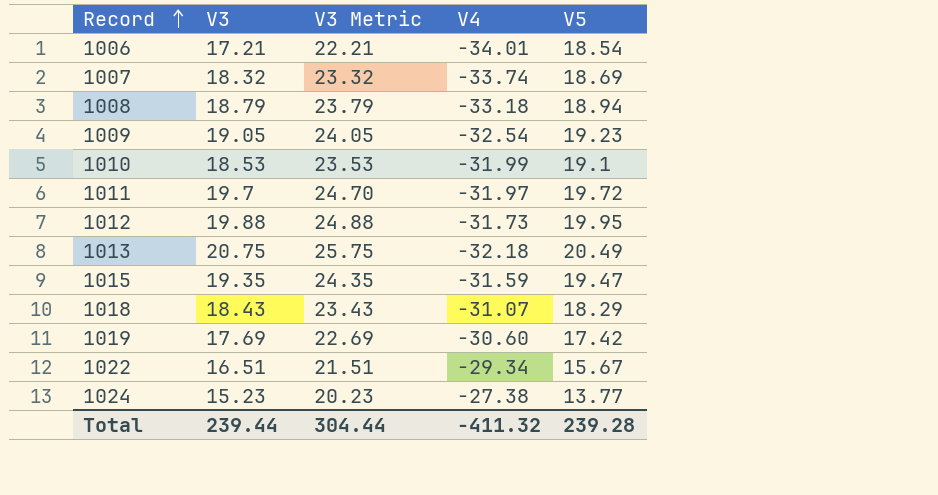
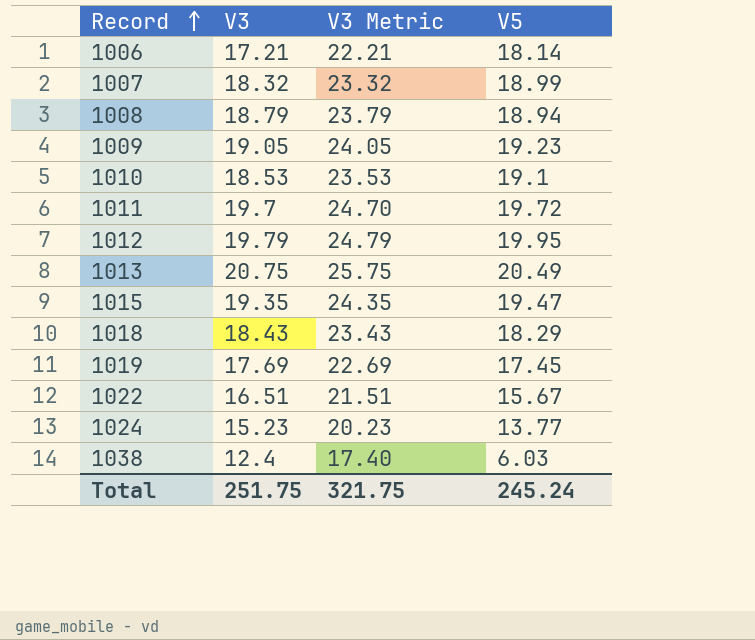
column V4 | position: 4 -> none
1006 | V5: 18.54 -> 18.14
1007 | V5: 18.69 -> 18.99
1012 | V3: 19.88 -> 19.79
1012 | V3 Metric: 24.88 -> 24.79
1019 | V5: 17.42 -> 17.45
row 1038: none -> 12.4 | 17.40 | 6.03
Total | V3: 239.44 -> 251.75
Total | V3 Metric: 304.44 -> 321.75
Total | V5: 239.28 -> 245.24

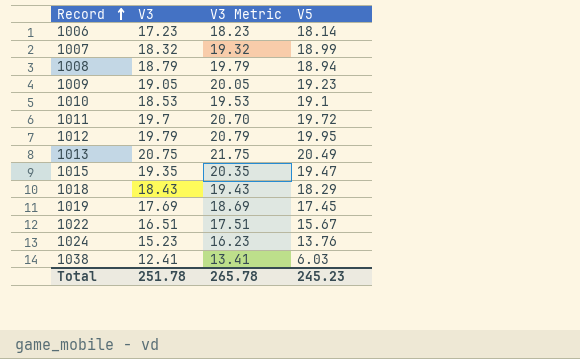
column V3 Metric | formula: [V3] + 5 -> [V3] + 1
1006 | V3: 17.21 -> 17.23
1024 | V5: 13.77 -> 13.76
1038 | V3: 12.4 -> 12.41
Total | V3: 251.75 -> 251.78
Total | V3 Metric: 321.75 -> 265.78
Total | V5: 245.24 -> 245.23

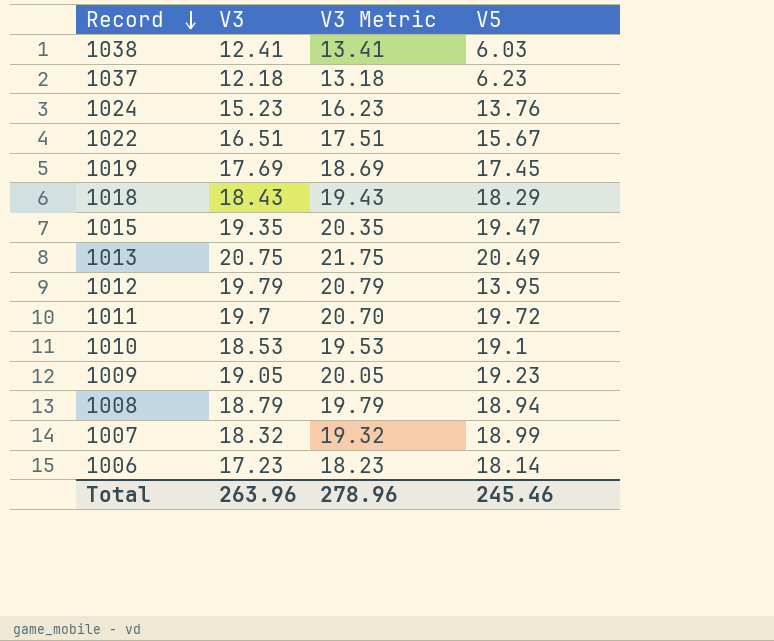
row order: Record ascending -> Record descending
row 1037: none -> 12.18 | 13.18 | 6.23
1012 | V5: 19.95 -> 13.95
Total | V3: 251.78 -> 263.96
Total | V3 Metric: 265.78 -> 278.96
Total | V5: 245.23 -> 245.46

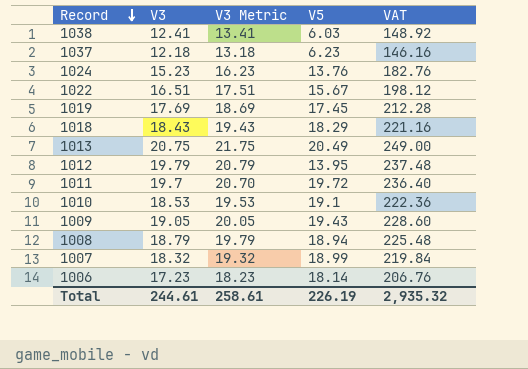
column VAT | formula: none -> [V3] * 12
row 1015: 19.35 | 20.35 | 19.47 -> none
1009 | V5: 19.23 -> 19.43
Total | V3: 263.96 -> 244.61
Total | V3 Metric: 278.96 -> 258.61
Total | V5: 245.46 -> 226.19

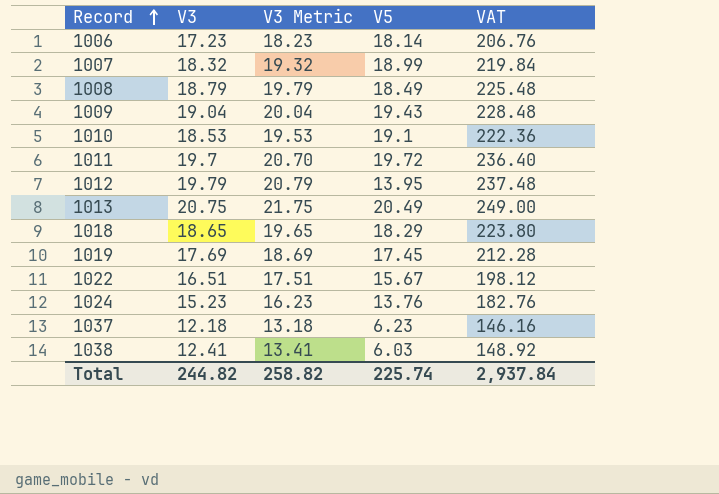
row order: Record descending -> Record ascending
1008 | V5: 18.94 -> 18.49
1009 | V3: 19.05 -> 19.04
1009 | V3 Metric: 20.05 -> 20.04
1009 | VAT: 228.60 -> 228.48
1018 | V3: 18.43 -> 18.65
1018 | V3 Metric: 19.43 -> 19.65
1018 | VAT: 221.16 -> 223.80
Total | V3: 244.61 -> 244.82
Total | V3 Metric: 258.61 -> 258.82
Total | V5: 226.19 -> 225.74
Total | VAT: 2,935.32 -> 2,937.84

